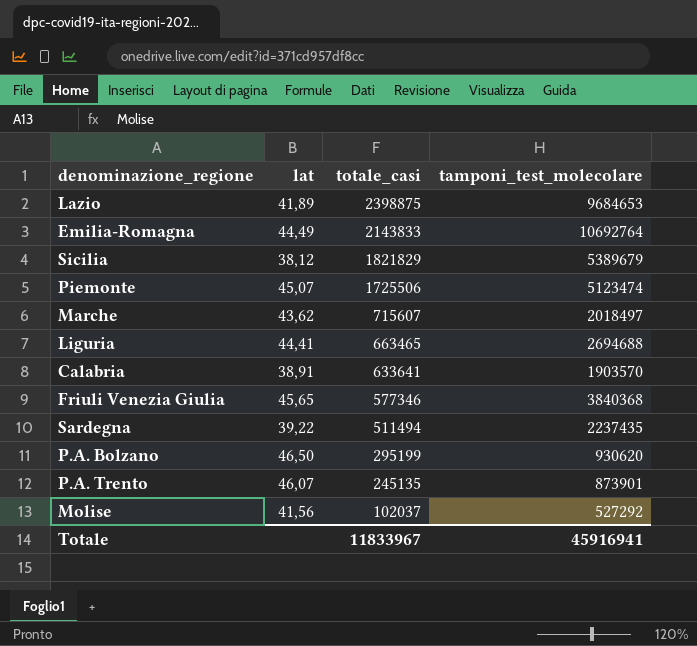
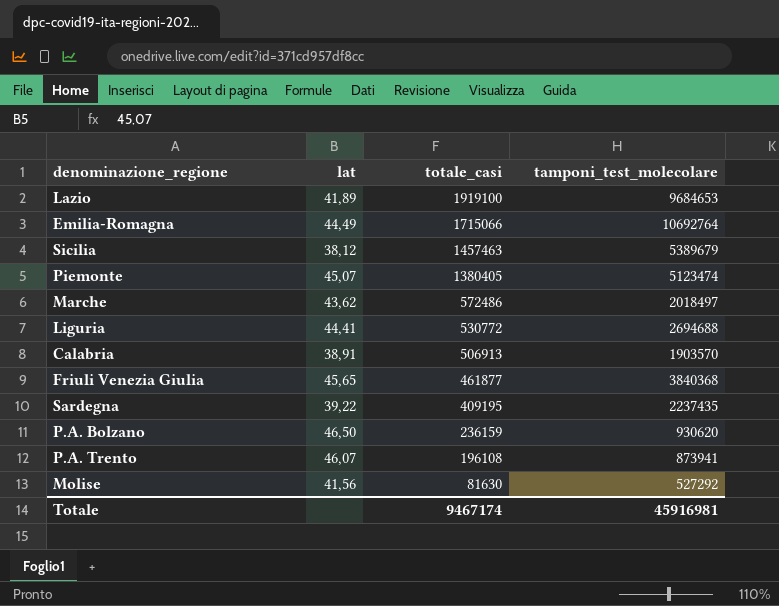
Lazio | totale_casi: 2398875 -> 1919100
Emilia-Romagna | totale_casi: 2143833 -> 1715066
Sicilia | totale_casi: 1821829 -> 1457463
Piemonte | totale_casi: 1725506 -> 1380405
Marche | totale_casi: 715607 -> 572486
Liguria | totale_casi: 663465 -> 530772
Calabria | totale_casi: 633641 -> 506913
Friuli Venezia Giulia | totale_casi: 577346 -> 461877
Sardegna | totale_casi: 511494 -> 409195
P.A. Bolzano | totale_casi: 295199 -> 236159
P.A. Trento | totale_casi: 245135 -> 196108
P.A. Trento | tamponi_test_molecolare: 873901 -> 873941
Molise | totale_casi: 102037 -> 81630
Totale | totale_casi: 11833967 -> 9467174
Totale | tamponi_test_molecolare: 45916941 -> 45916981

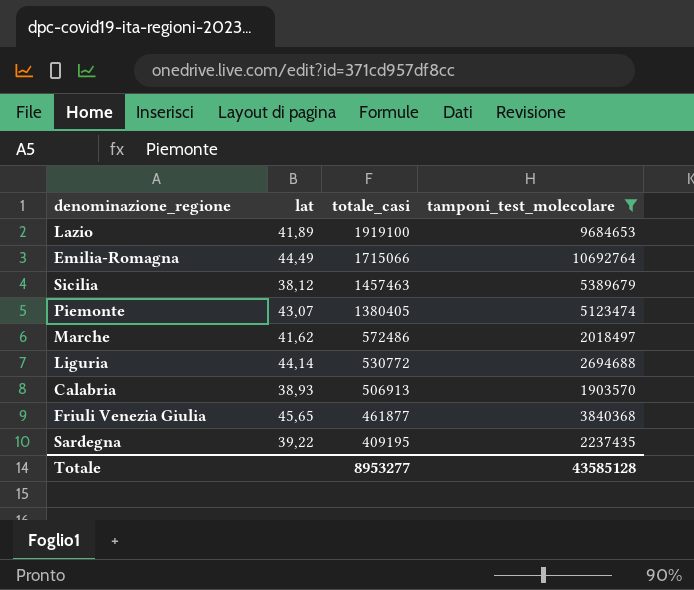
filter: none -> tamponi_test_molecolare >= 1903570
Piemonte | lat: 45,07 -> 43,07
Marche | lat: 43,62 -> 41,62
Liguria | lat: 44,41 -> 44,14
Calabria | lat: 38,91 -> 38,93
Totale | totale_casi: 9467174 -> 8953277
Totale | tamponi_test_molecolare: 45916981 -> 43585128

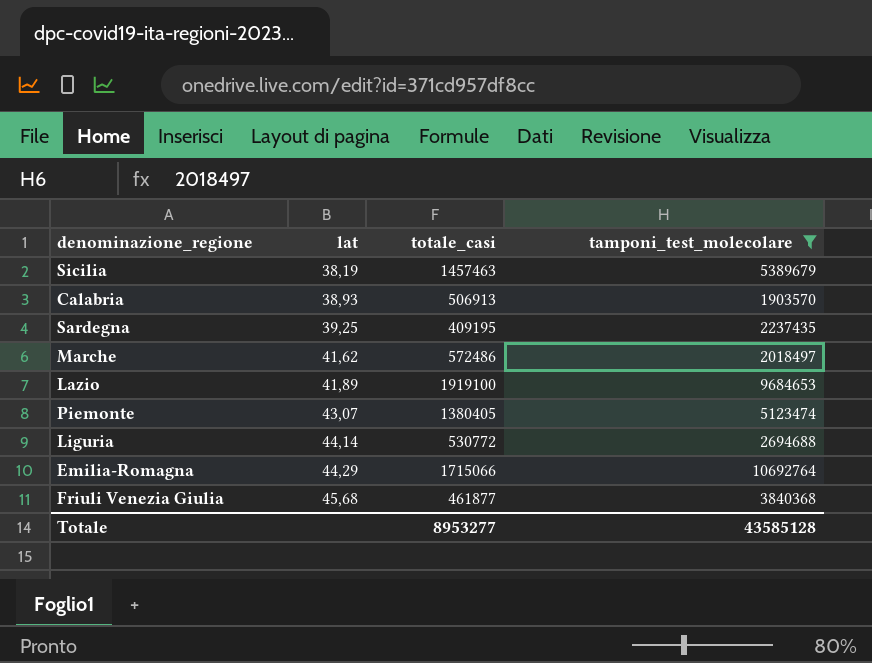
row order: totale_casi descending -> lat ascending
Sicilia | lat: 38,12 -> 38,19
Sardegna | lat: 39,22 -> 39,25
Emilia-Romagna | lat: 44,49 -> 44,29
Friuli Venezia Giulia | lat: 45,65 -> 45,68

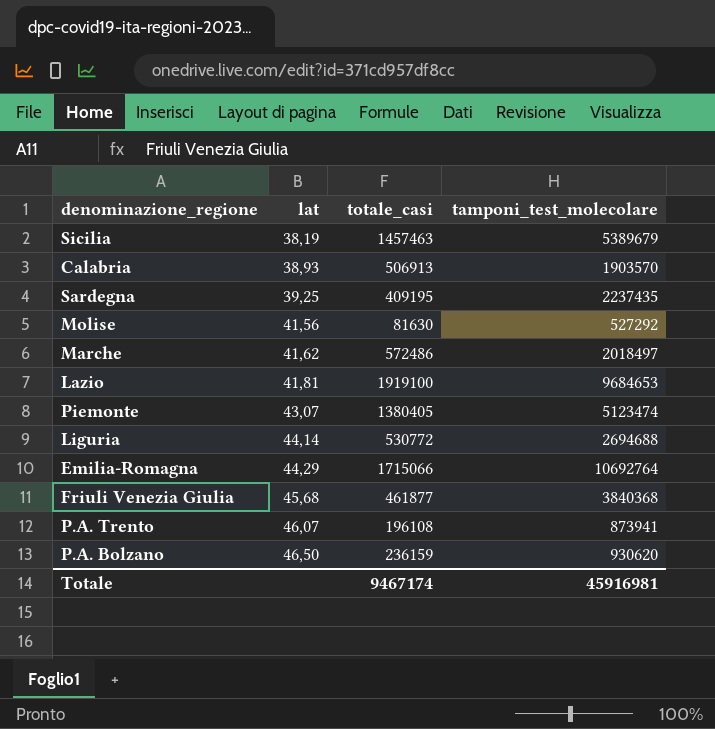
filter: tamponi_test_molecolare >= 1903570 -> none
Lazio | lat: 41,89 -> 41,81
Totale | totale_casi: 8953277 -> 9467174
Totale | tamponi_test_molecolare: 43585128 -> 45916981

